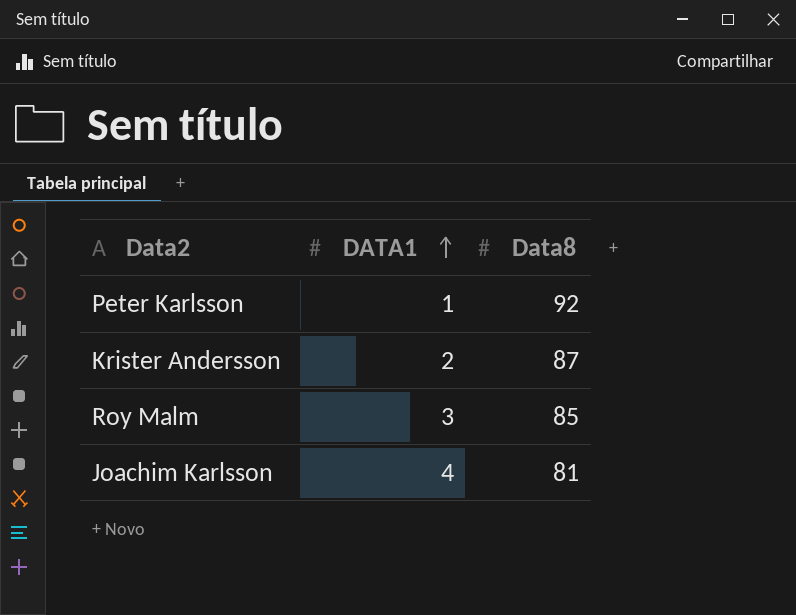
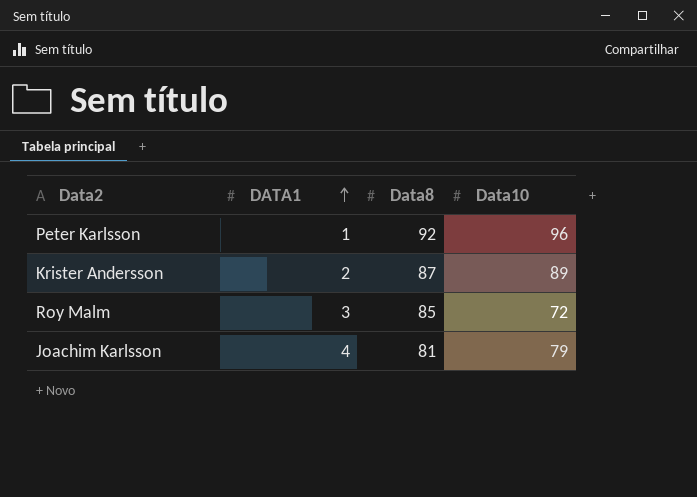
column Data10 | position: none -> 4

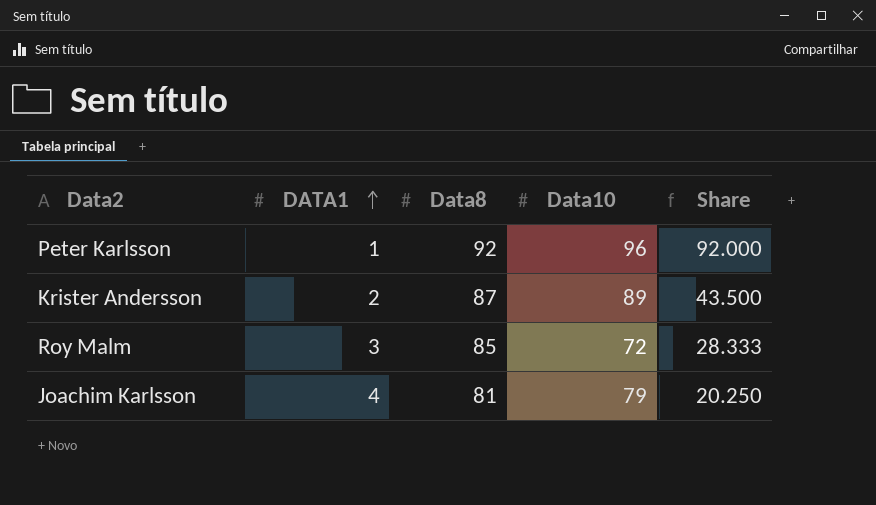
column Share | formula: none -> [Data8] / [DATA1]

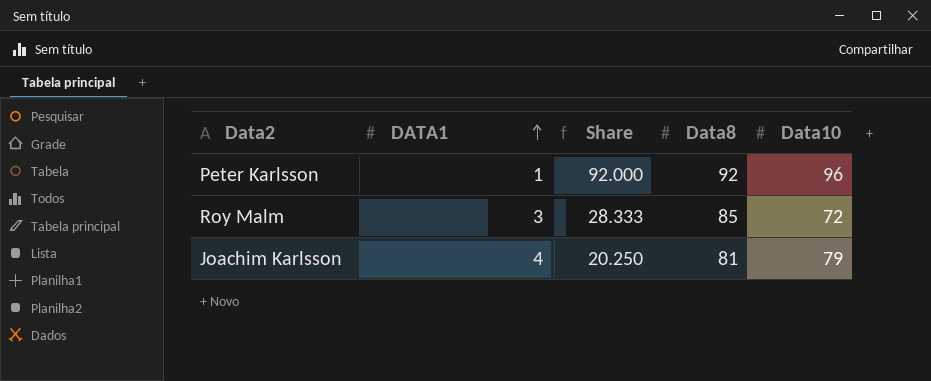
column Share | position: 5 -> 3
row Krister Andersson: 2 | 87 | 89 | 43.500 -> none

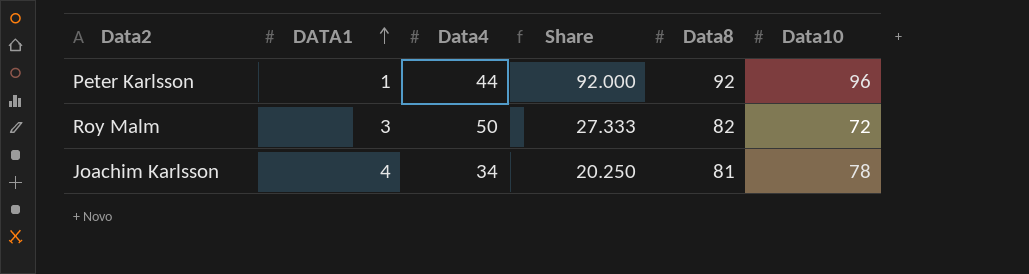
column Data4 | position: none -> 3
Roy Malm | Share: 28.333 -> 27.333
Roy Malm | Data8: 85 -> 82
Joachim Karlsson | Data10: 79 -> 78

